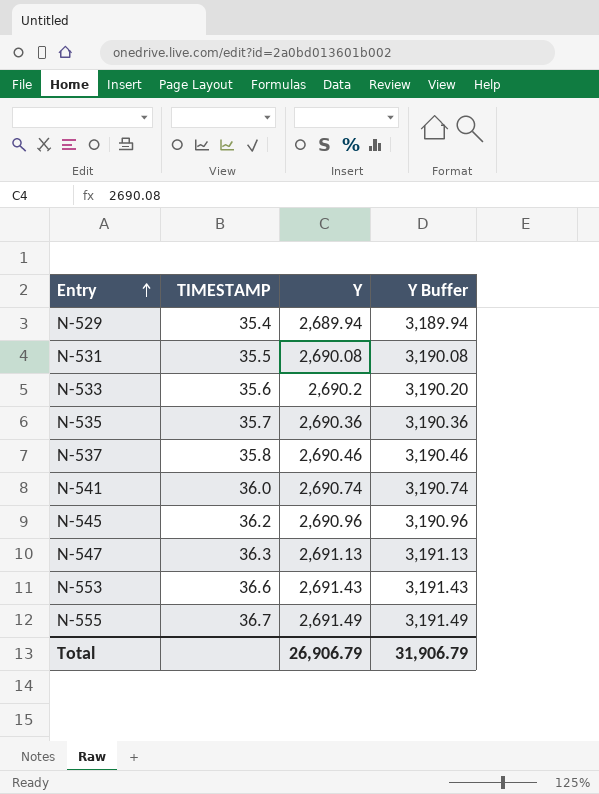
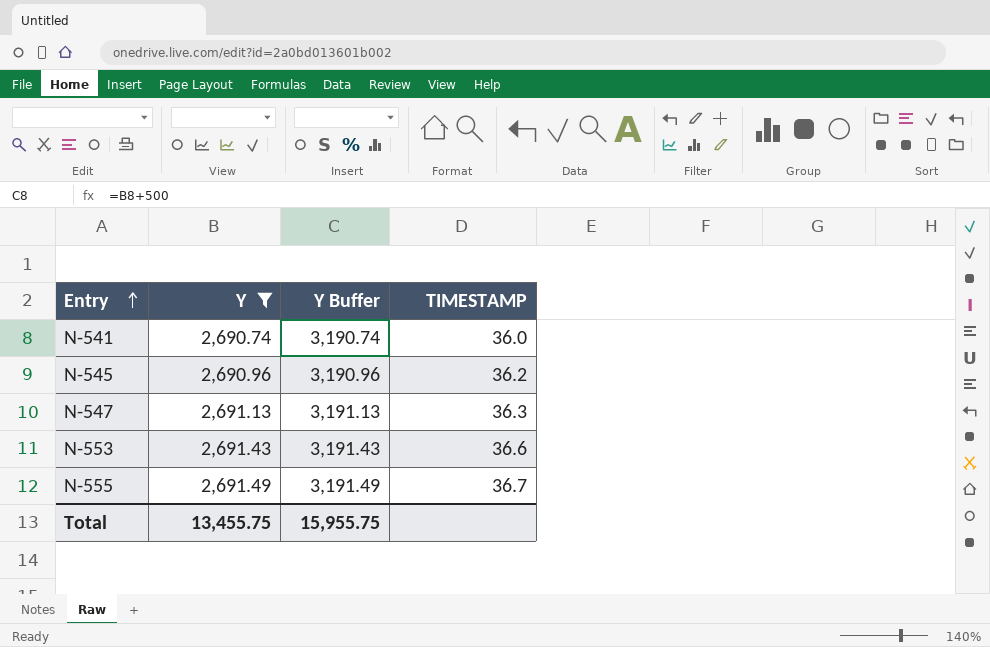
filter: none -> Y >= 2,690.74
column TIMESTAMP | position: 2 -> 4
Total | Y: 26,906.79 -> 13,455.75
Total | Y Buffer: 31,906.79 -> 15,955.75

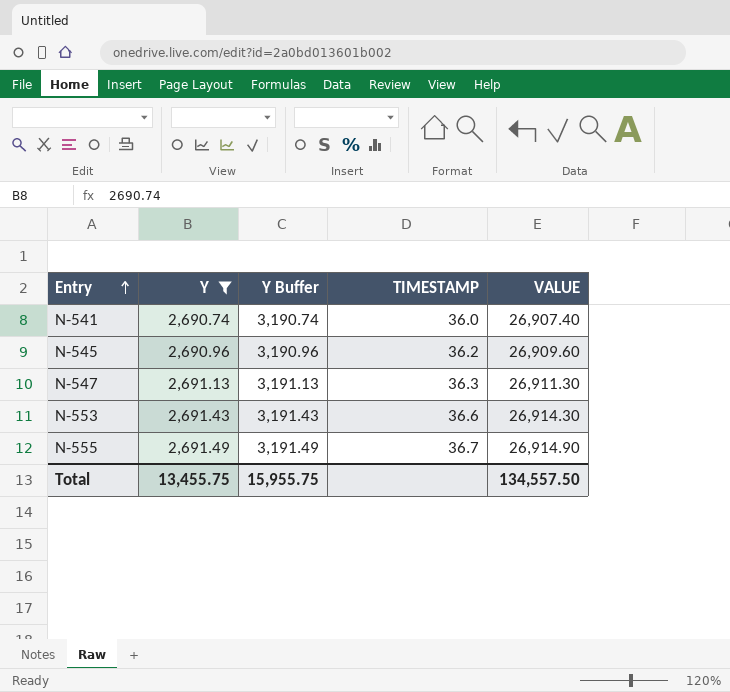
column VALUE | formula: none -> [Y] * 10

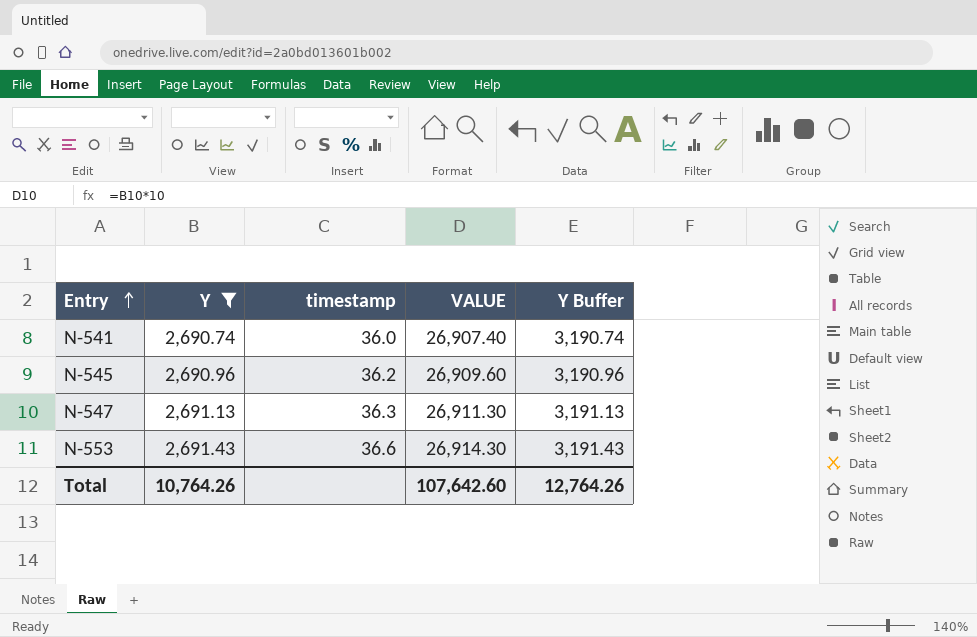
column name: TIMESTAMP -> timestamp
column Y Buffer | position: 3 -> 5
row N-555: 2,691.49 | 3,191.49 | 36.7 | 26,914.90 -> none
Total | Y: 13,455.75 -> 10,764.26
Total | VALUE: 134,557.50 -> 107,642.60
Total | Y Buffer: 15,955.75 -> 12,764.26

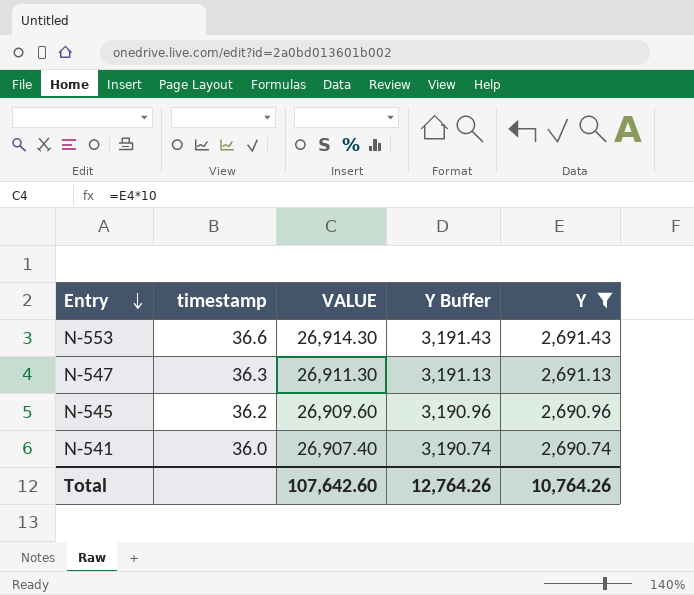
row order: Entry ascending -> Entry descending
column Y | position: 2 -> 5

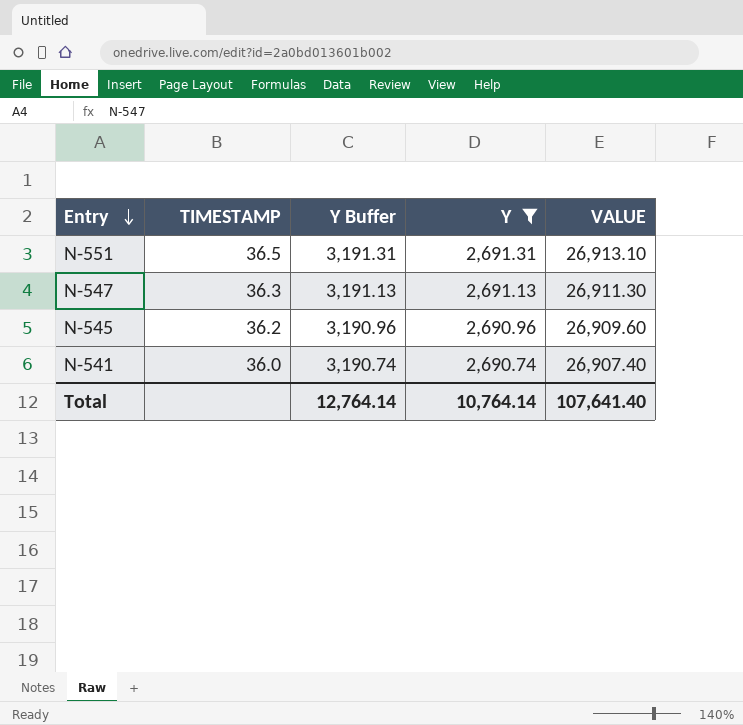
column name: timestamp -> TIMESTAMP
column VALUE | position: 3 -> 5
row N-553: 36.6 | 26,914.30 | 3,191.43 | 2,691.43 -> none
row N-551: none -> 36.5 | 3,191.31 | 2,691.31 | 26,913.10
Total | Y Buffer: 12,764.26 -> 12,764.14
Total | Y: 10,764.26 -> 10,764.14
Total | VALUE: 107,642.60 -> 107,641.40

